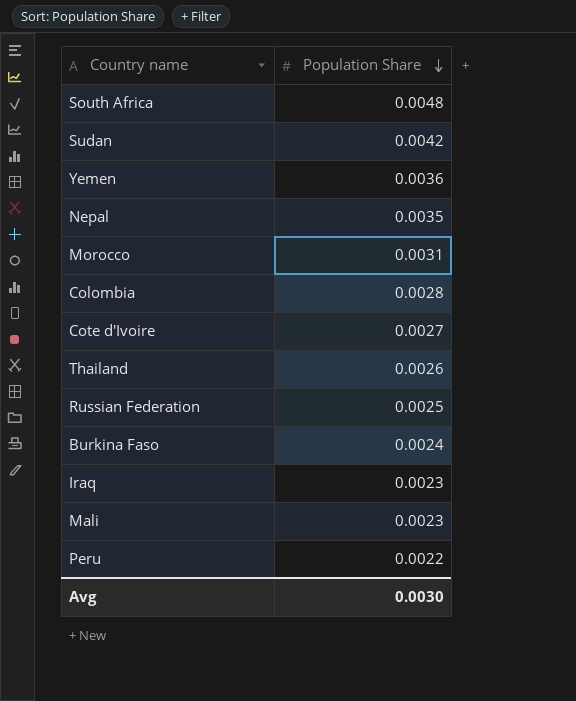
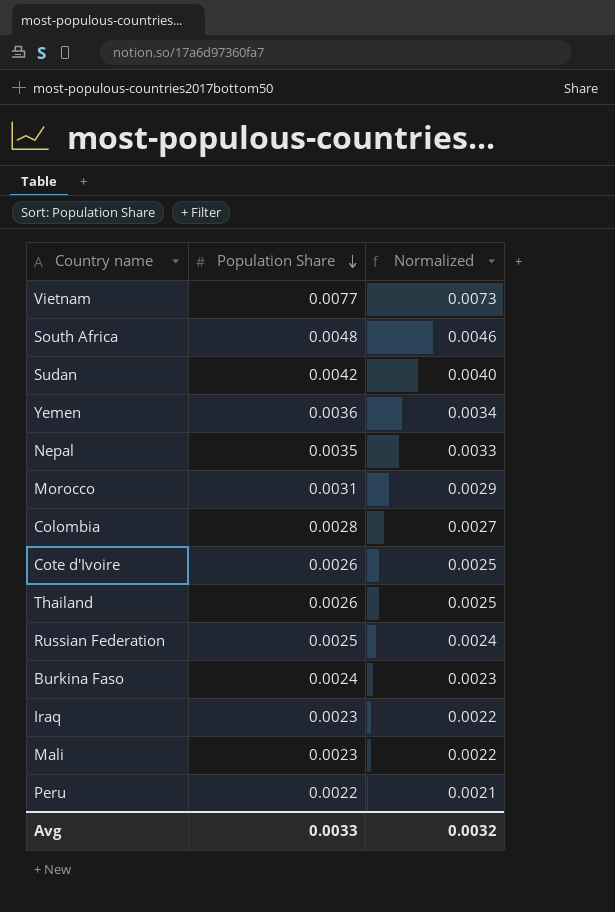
column Normalized | formula: none -> [Population Share] * 0.95
row Vietnam: none -> 0.0077 | 0.0073
Cote d'Ivoire | Population Share: 0.0027 -> 0.0026
Avg | Population Share: 0.0030 -> 0.0033

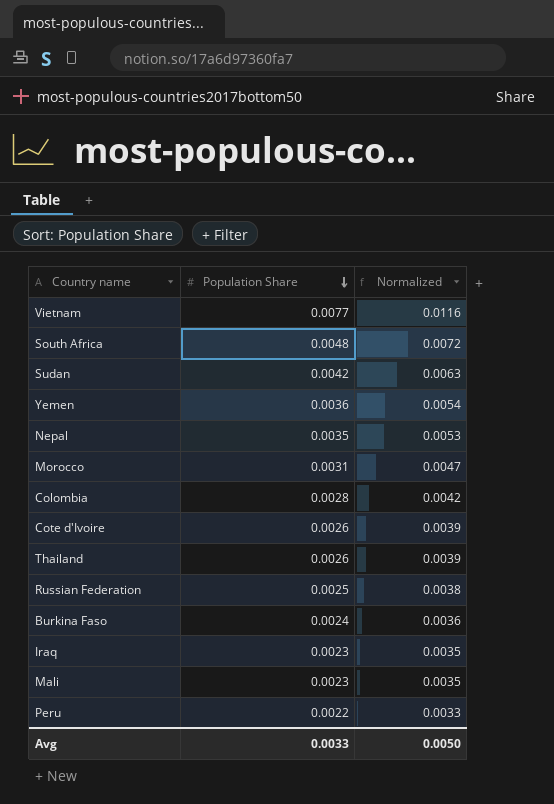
column Normalized | formula: [Population Share] * 0.95 -> [Population Share] * 1.5
Avg | Normalized: 0.0032 -> 0.0050

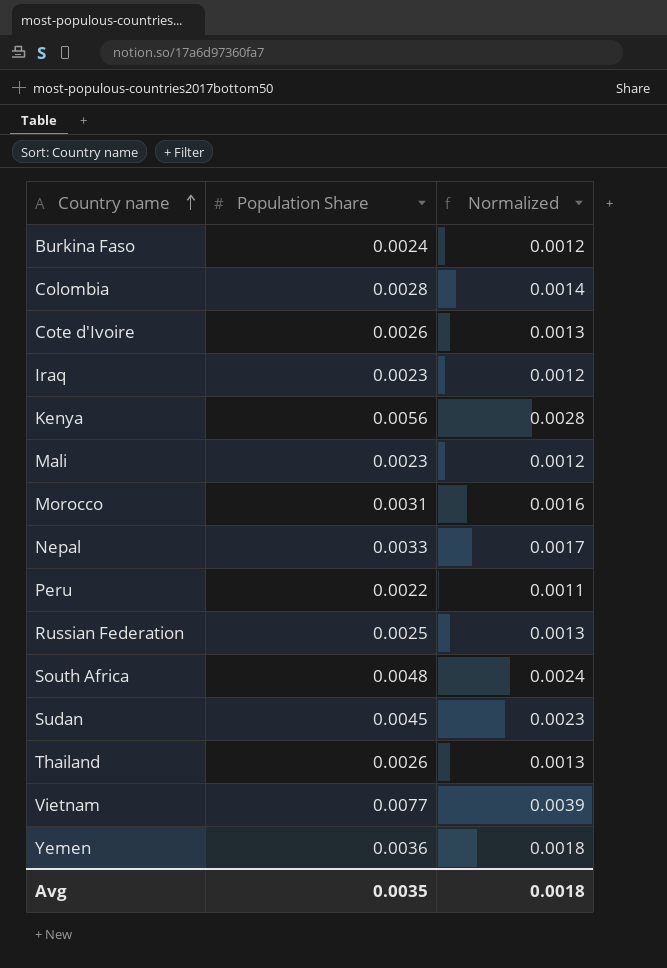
row order: Population Share descending -> Country name ascending
column Normalized | formula: [Population Share] * 1.5 -> [Population Share] * 0.5
row Kenya: none -> 0.0056 | 0.0028
Nepal | Population Share: 0.0035 -> 0.0033
Sudan | Population Share: 0.0042 -> 0.0045
Avg | Population Share: 0.0033 -> 0.0035
Avg | Normalized: 0.0050 -> 0.0018

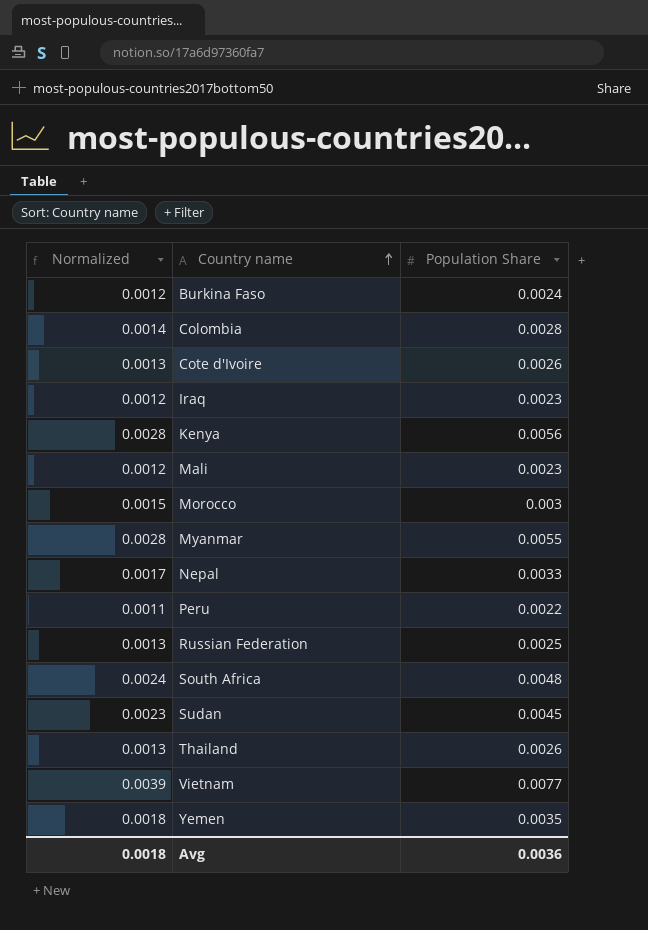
column Normalized | position: 3 -> 1
Morocco | Normalized: 0.0016 -> 0.0015
Morocco | Population Share: 0.0031 -> 0.003
row Myanmar: none -> 0.0028 | 0.0055
Yemen | Population Share: 0.0036 -> 0.0035
Avg | Population Share: 0.0035 -> 0.0036

